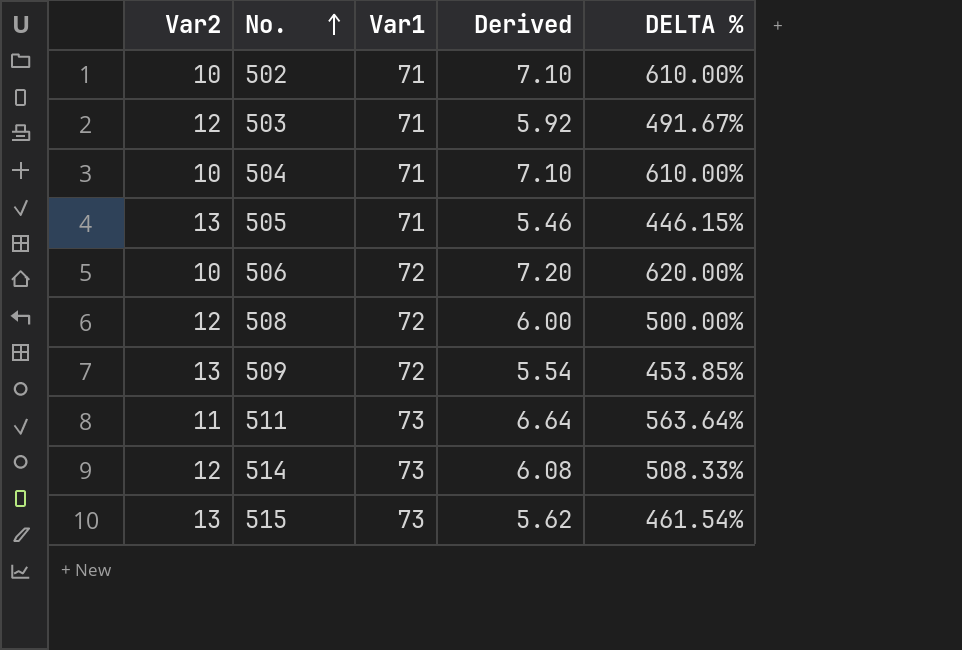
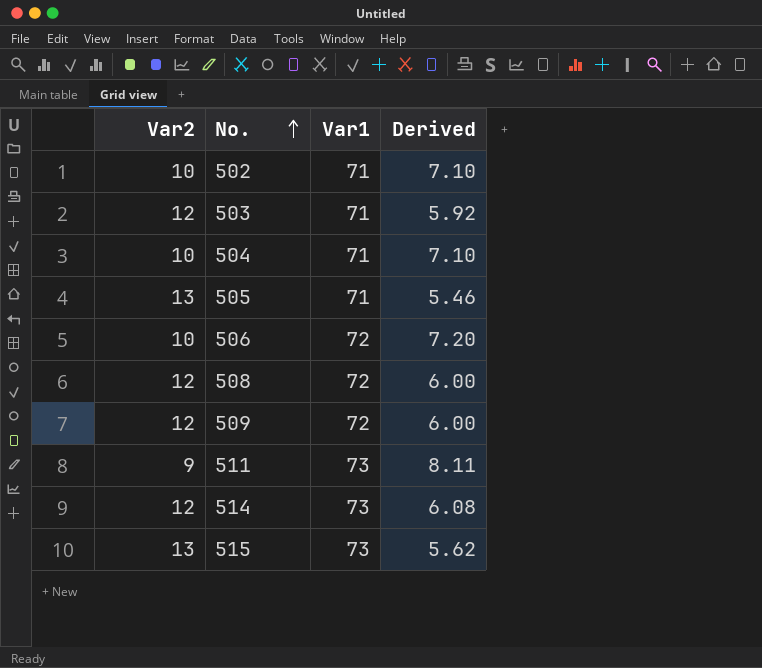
column DELTA % | formula: ([Var1] - [Var2]) / [Var2] -> none
509 | Var2: 13 -> 12
509 | Derived: 5.54 -> 6.00
511 | Var2: 11 -> 9
511 | Derived: 6.64 -> 8.11

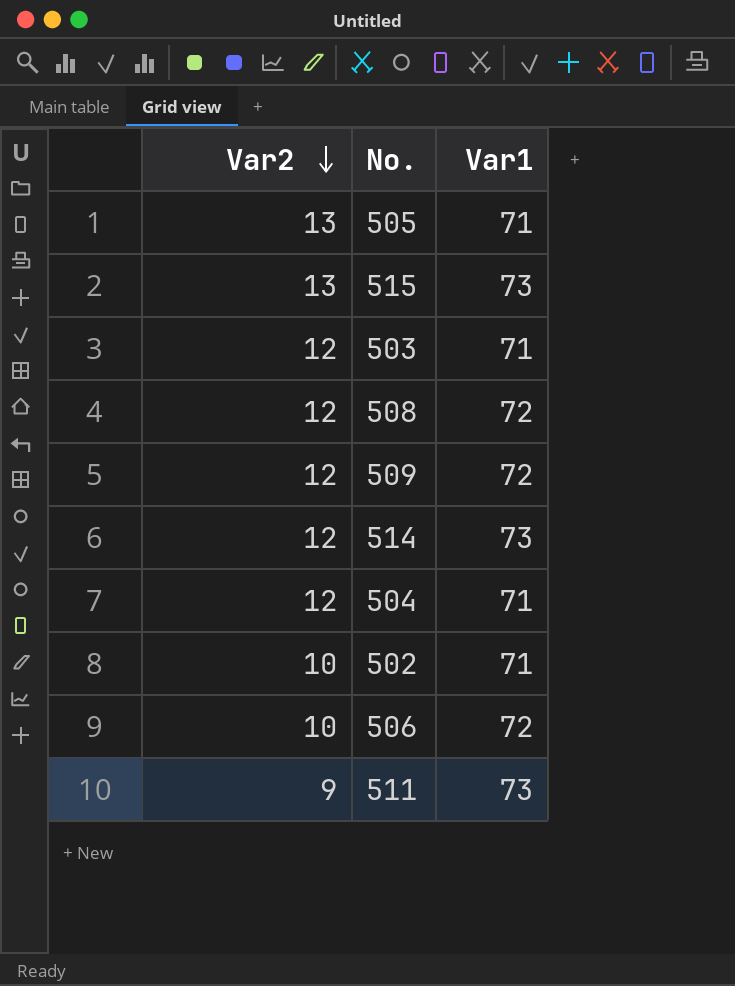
row order: No. ascending -> Var2 descending
column Derived | formula: [Var1] / [Var2] -> none
504 | Var2: 10 -> 12

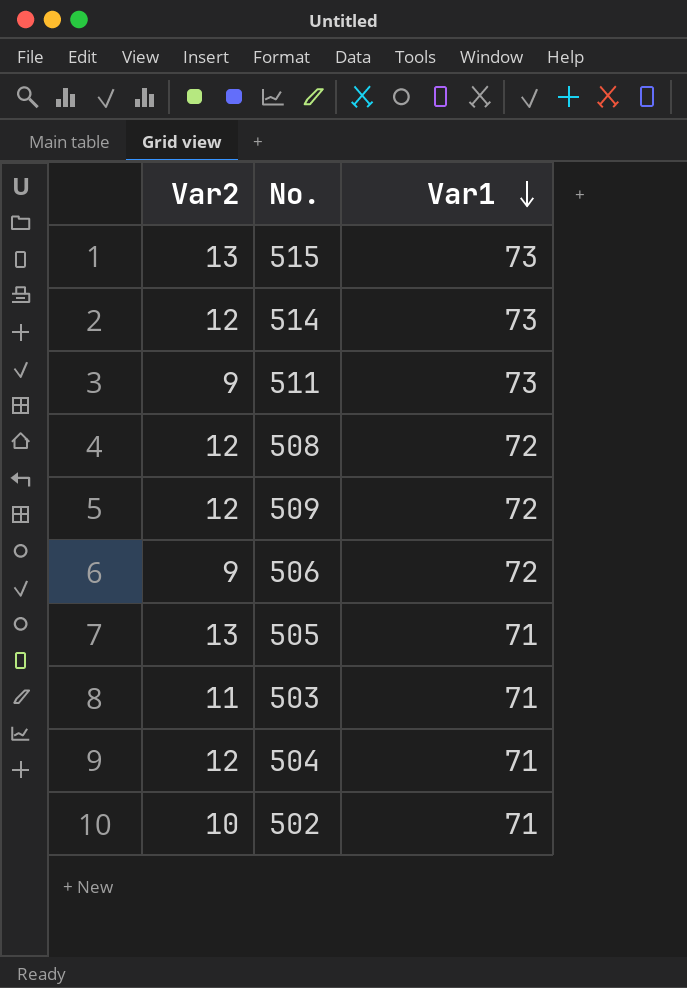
row order: Var2 descending -> Var1 descending
506 | Var2: 10 -> 9
503 | Var2: 12 -> 11

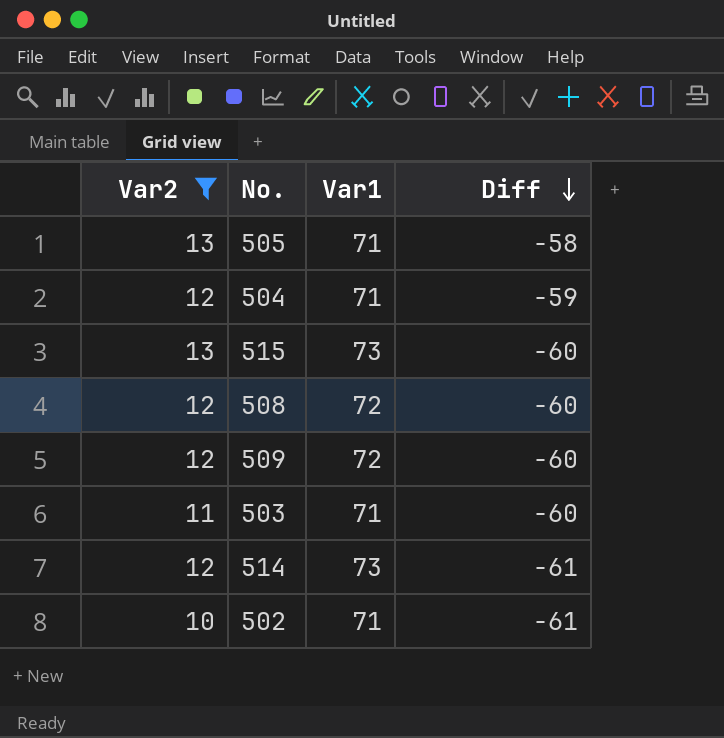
filter: none -> Var2 != 9
row order: Var1 descending -> Diff descending
column Diff | formula: none -> [Var2] - [Var1]

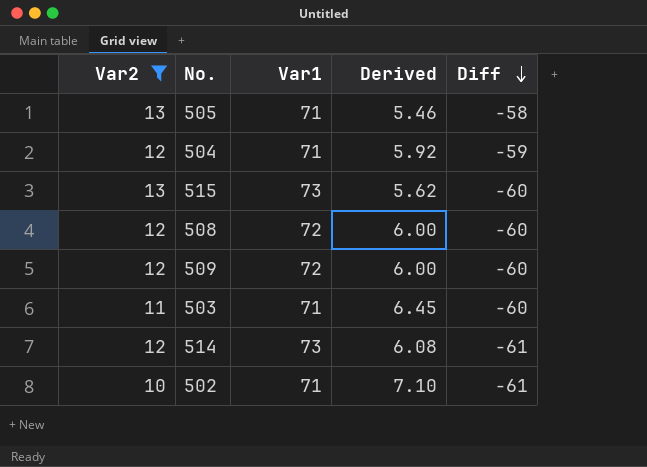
column Derived | formula: none -> [Var1] / [Var2]

